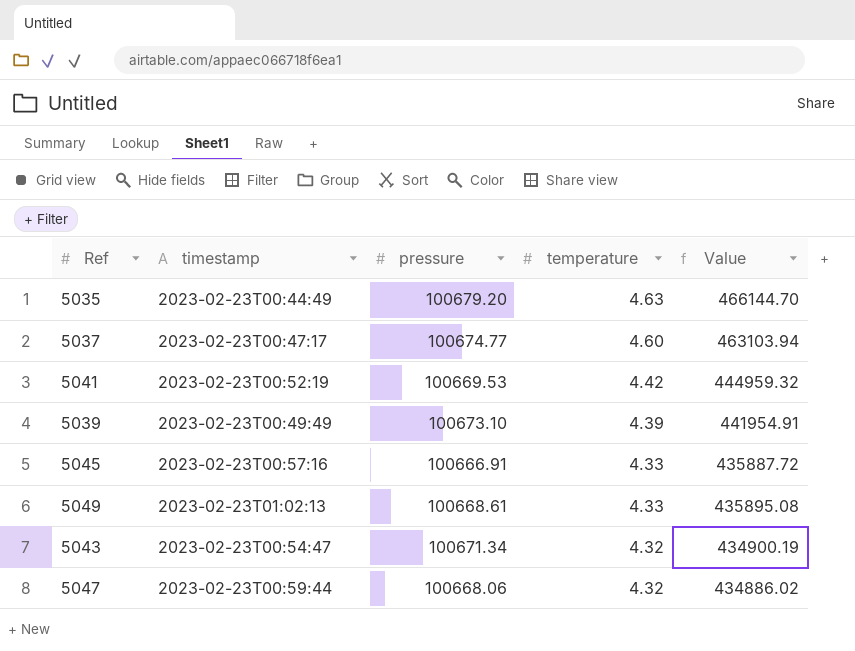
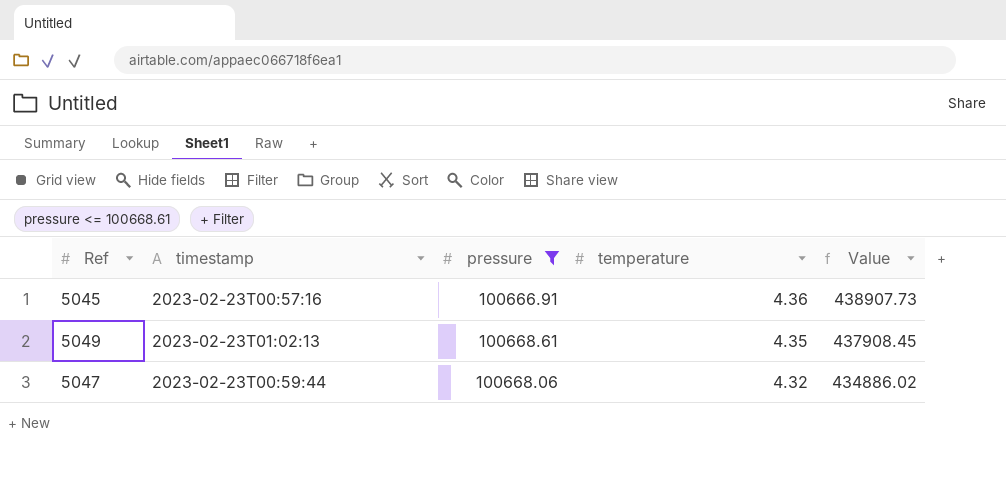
filter: none -> pressure <= 100668.61
5045 | temperature: 4.33 -> 4.36
5045 | Value: 435887.72 -> 438907.73
5049 | temperature: 4.33 -> 4.35
5049 | Value: 435895.08 -> 437908.45

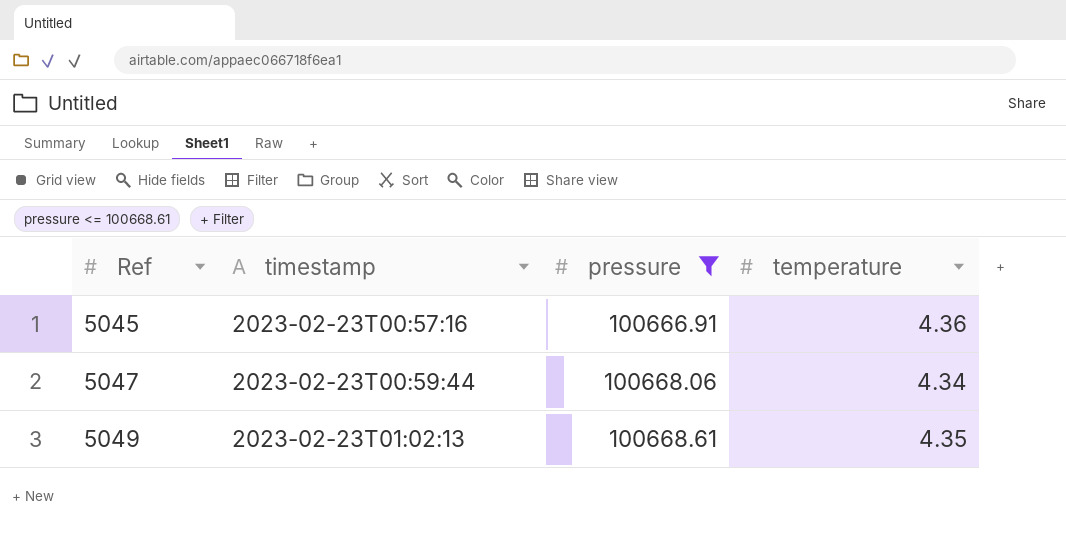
row order: temperature descending -> Ref ascending
column Value | formula: [pressure] * [temperature] -> none
5047 | temperature: 4.32 -> 4.34

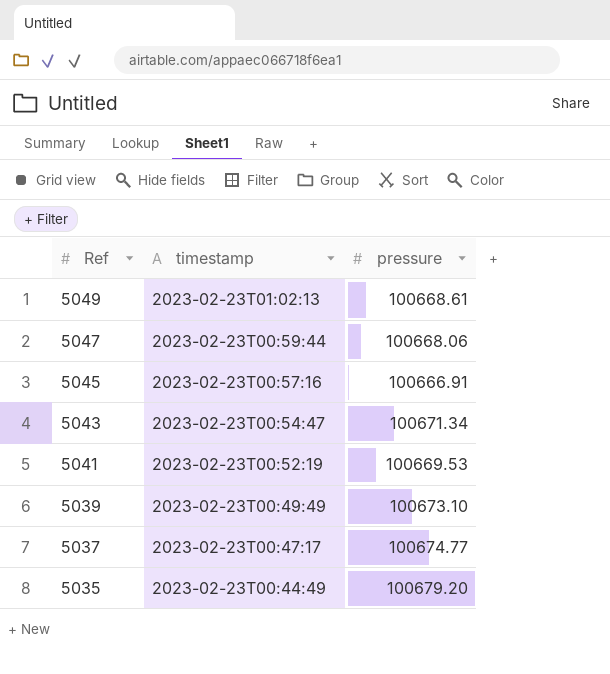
filter: pressure <= 100668.61 -> none
row order: Ref ascending -> Ref descending
column temperature | position: 4 -> none

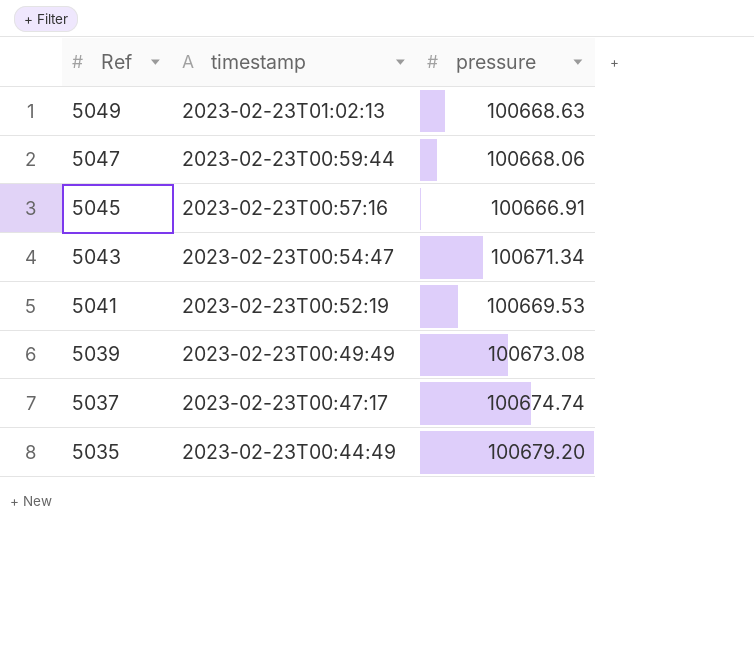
5049 | pressure: 100668.61 -> 100668.63
5039 | pressure: 100673.10 -> 100673.08
5037 | pressure: 100674.77 -> 100674.74

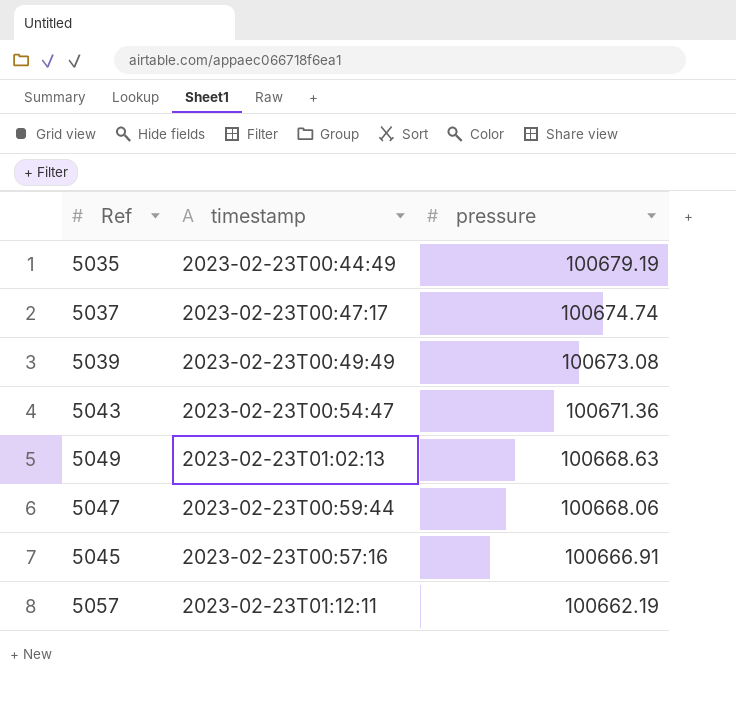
row order: Ref descending -> pressure descending
row 5041: 2023-02-23T00:52:19 | 100669.53 -> none
5035 | pressure: 100679.20 -> 100679.19
5043 | pressure: 100671.34 -> 100671.36
row 5057: none -> 2023-02-23T01:12:11 | 100662.19

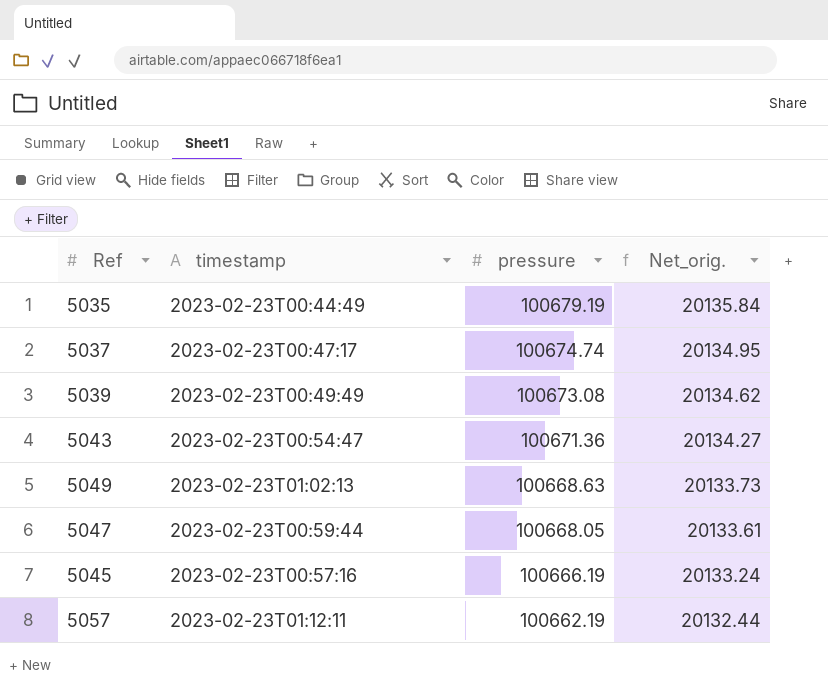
column Net_orig. | formula: none -> [pressure] * 0.2
5047 | pressure: 100668.06 -> 100668.05
5045 | pressure: 100666.91 -> 100666.19

